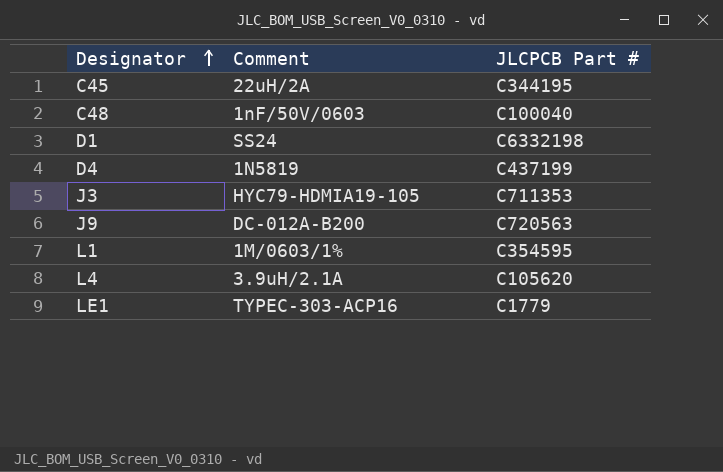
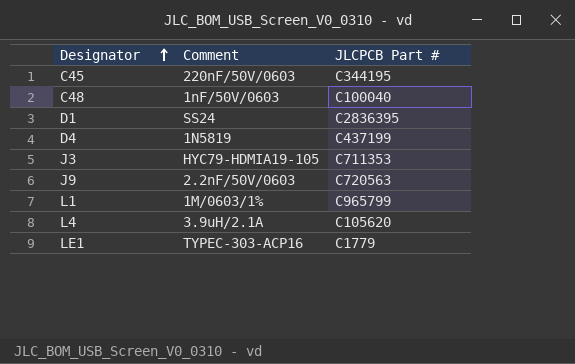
C45 | Comment: 22uH/2A -> 220nF/50V/0603
D1 | JLCPCB Part #: C6332198 -> C2836395
J9 | Comment: DC-012A-B200 -> 2.2nF/50V/0603
L1 | JLCPCB Part #: C354595 -> C965799

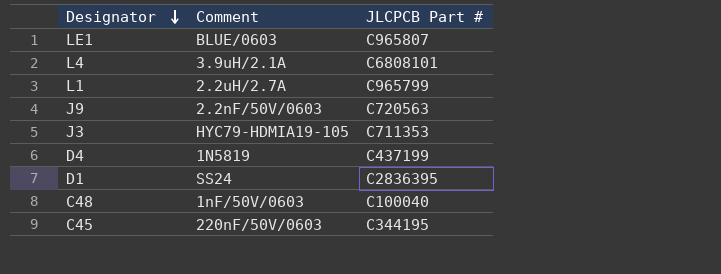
row order: Designator ascending -> Designator descending
LE1 | Comment: TYPEC-303-ACP16 -> BLUE/0603
LE1 | JLCPCB Part #: C1779 -> C965807
L4 | JLCPCB Part #: C105620 -> C6808101
L1 | Comment: 1M/0603/1% -> 2.2uH/2.7A

